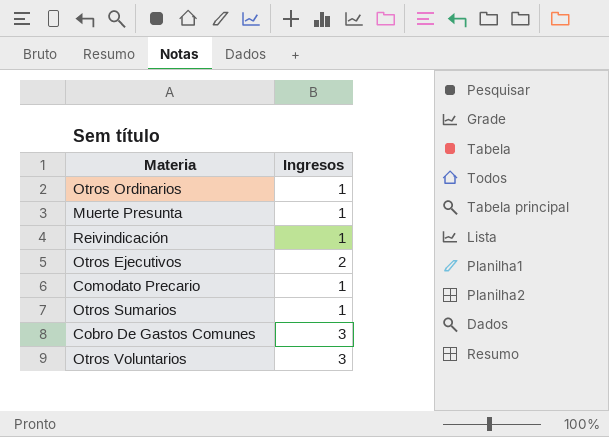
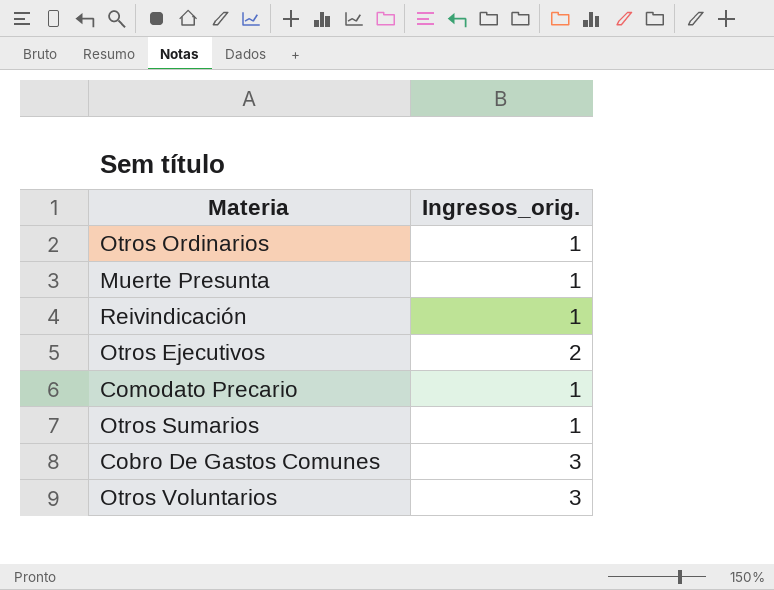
column name: Ingresos -> Ingresos_orig.

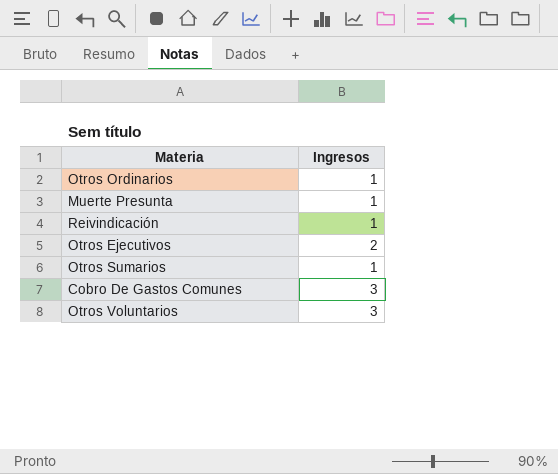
column name: Ingresos_orig. -> Ingresos
row Comodato Precario: 1 -> none

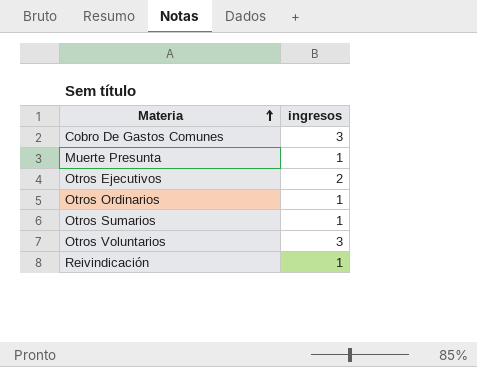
row order: none -> Materia ascending
column name: Ingresos -> ingresos

